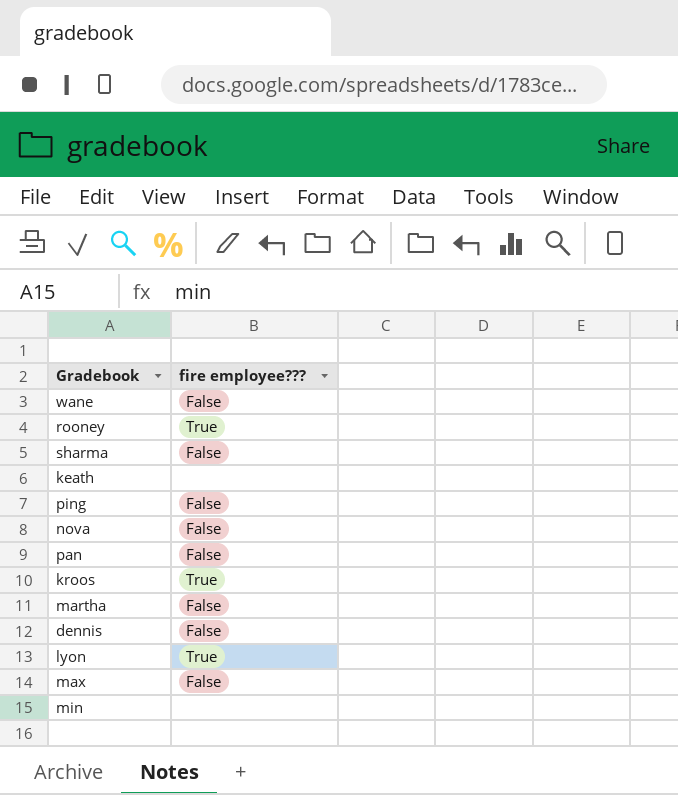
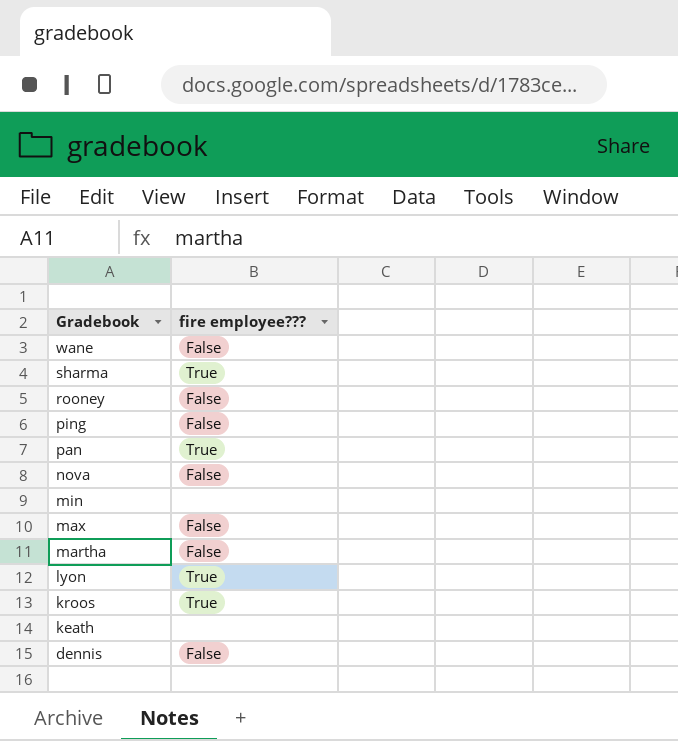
row order: none -> Gradebook descending
sharma | fire employee???: False -> True
rooney | fire employee???: True -> False
pan | fire employee???: False -> True

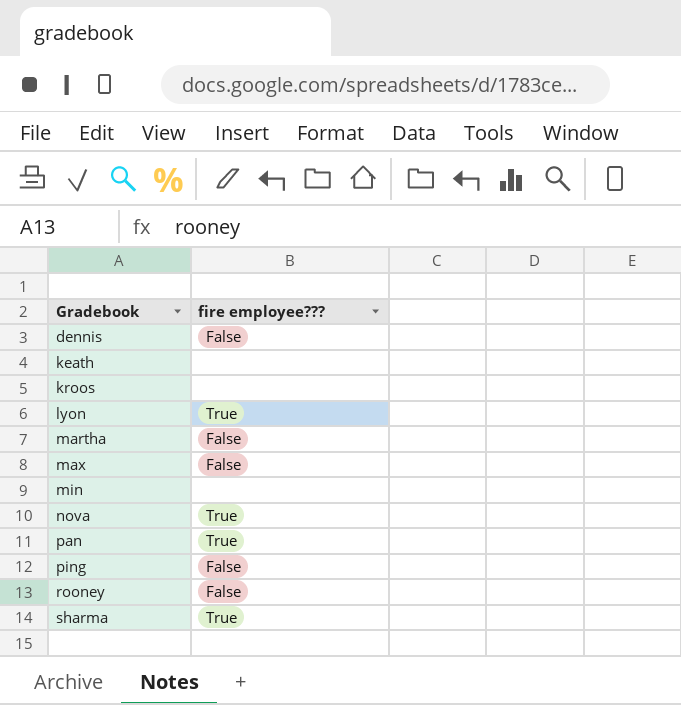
row order: Gradebook descending -> Gradebook ascending
row wane: False -> none
kroos | fire employee???: True -> none
nova | fire employee???: False -> True

